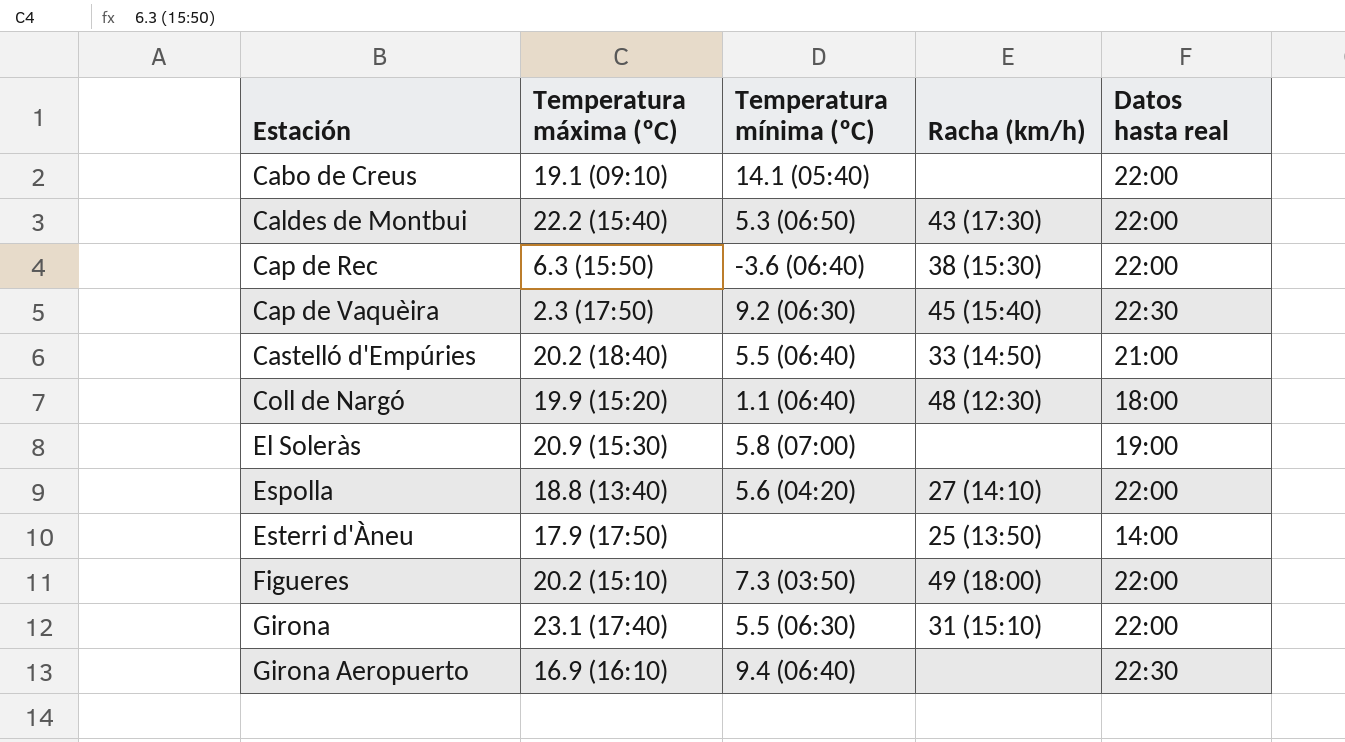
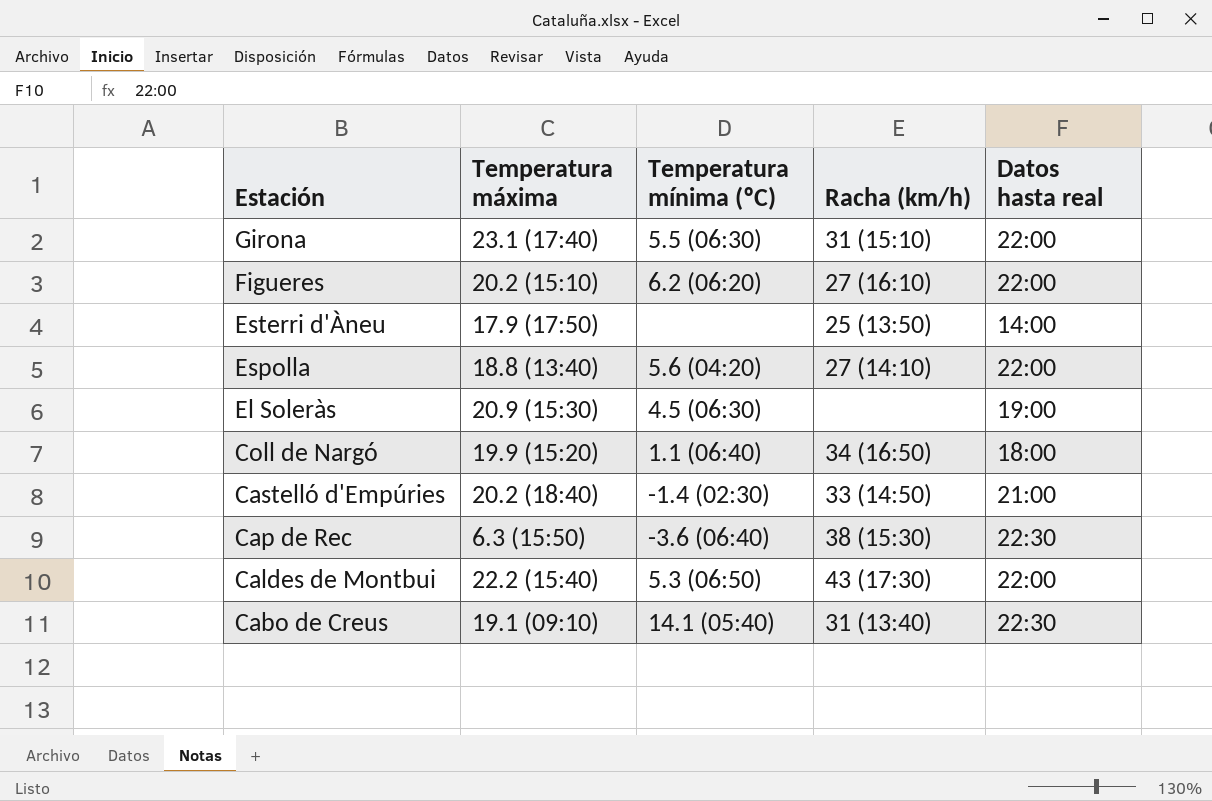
row order: Estación ascending -> Estación descending
column name: Temperatura máxima (ºC) -> Temperatura máxima
row Cap de Vaquèira: 2.3 (17:50) | 9.2 (06:30) | 45 (15:40) | 22:30 -> none
row Girona Aeropuerto: 16.9 (16:10) | 9.4 (06:40) | none | 22:30 -> none
Figueres | Temperatura mínima (ºC): 7.3 (03:50) -> 6.2 (06:20)
Figueres | Racha (km/h): 49 (18:00) -> 27 (16:10)
El Soleràs | Temperatura mínima (ºC): 5.8 (07:00) -> 4.5 (06:30)
Coll de Nargó | Racha (km/h): 48 (12:30) -> 34 (16:50)
Castelló d'Empúries | Temperatura mínima (ºC): 5.5 (06:40) -> -1.4 (02:30)
Cap de Rec | Datos hasta real: 22:00 -> 22:30
Cabo de Creus | Racha (km/h): none -> 31 (13:40)
Cabo de Creus | Datos hasta real: 22:00 -> 22:30

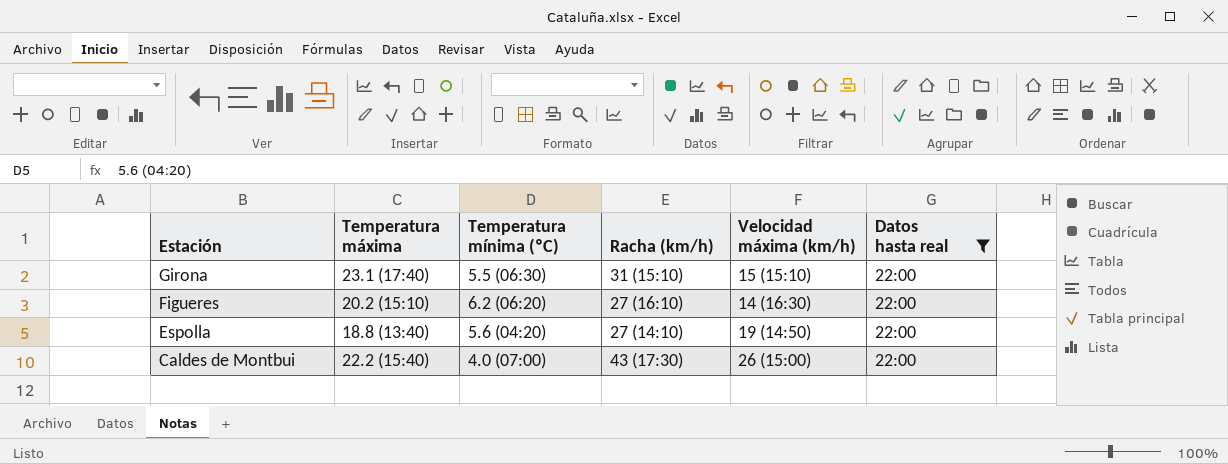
filter: none -> Datos hasta real = 22:00
column Velocidad máxima (km/h) | position: none -> 5
Caldes de Montbui | Temperatura mínima (ºC): 5.3 (06:50) -> 4.0 (07:00)

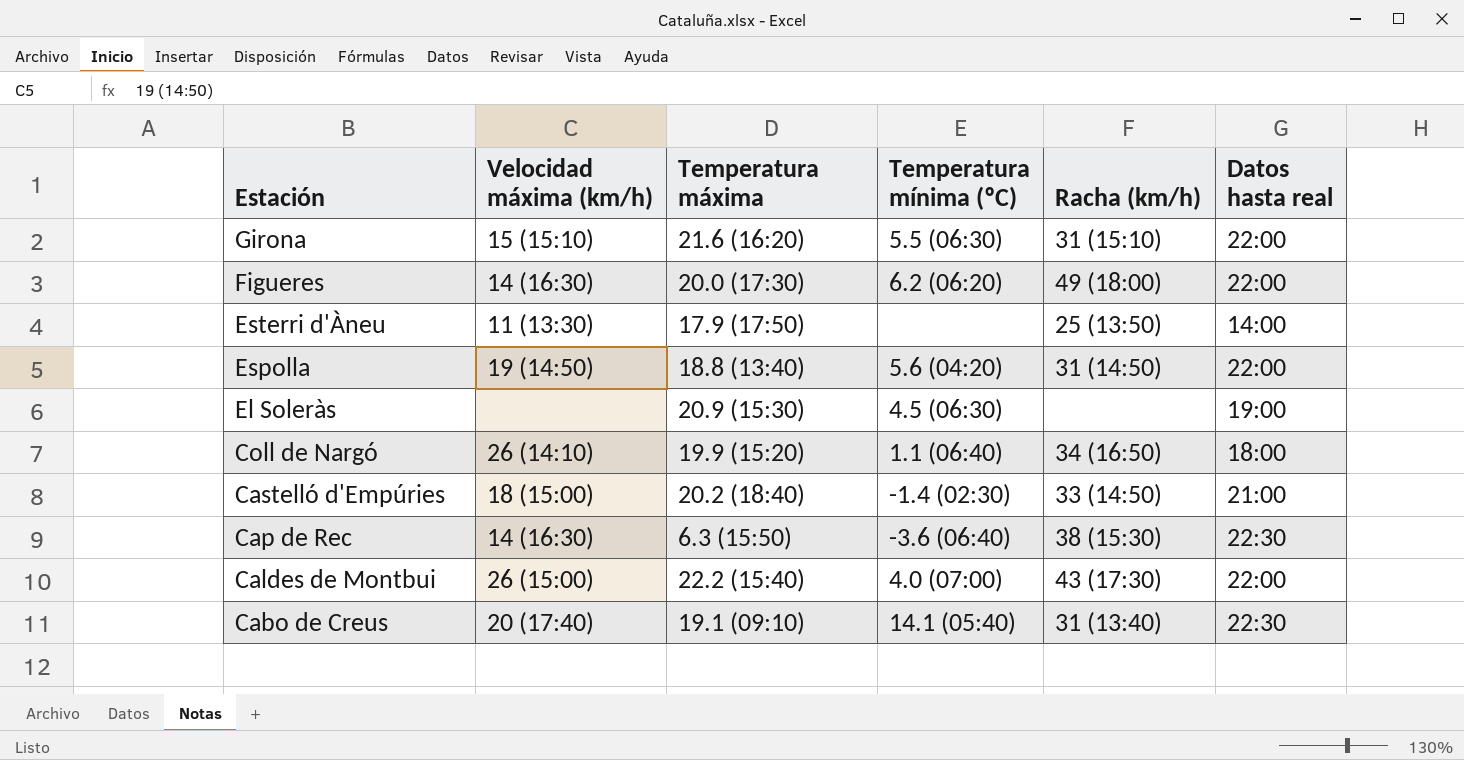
filter: Datos hasta real = 22:00 -> none
column Velocidad máxima (km/h) | position: 5 -> 2
Girona | Temperatura máxima: 23.1 (17:40) -> 21.6 (16:20)
Figueres | Temperatura máxima: 20.2 (15:10) -> 20.0 (17:30)
Figueres | Racha (km/h): 27 (16:10) -> 49 (18:00)
Espolla | Racha (km/h): 27 (14:10) -> 31 (14:50)

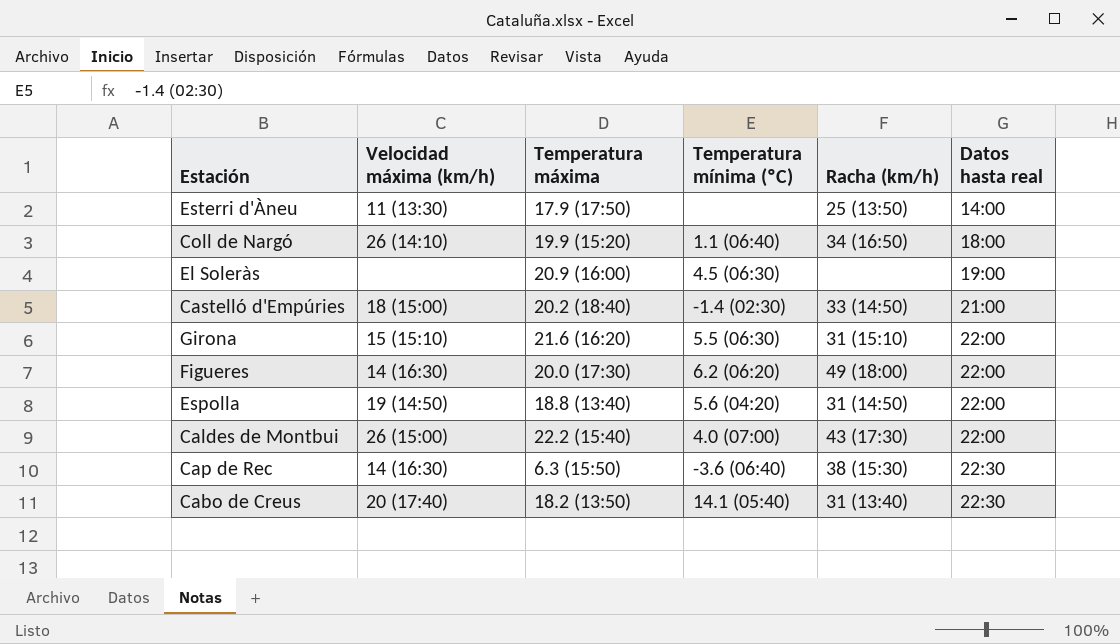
row order: Estación descending -> Datos hasta real ascending
El Soleràs | Temperatura máxima: 20.9 (15:30) -> 20.9 (16:00)
Cabo de Creus | Temperatura máxima: 19.1 (09:10) -> 18.2 (13:50)

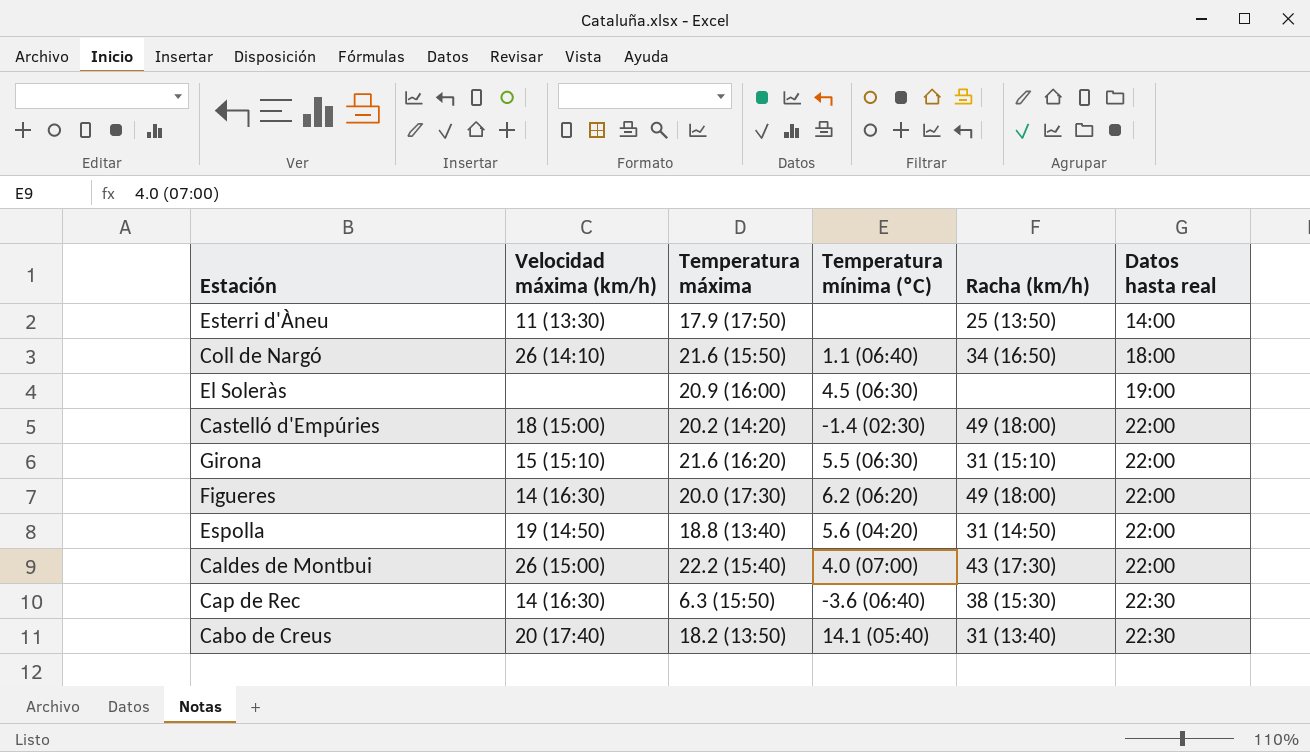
Coll de Nargó | Temperatura máxima: 19.9 (15:20) -> 21.6 (15:50)
Castelló d'Empúries | Temperatura máxima: 20.2 (18:40) -> 20.2 (14:20)
Castelló d'Empúries | Racha (km/h): 33 (14:50) -> 49 (18:00)
Castelló d'Empúries | Datos hasta real: 21:00 -> 22:00

